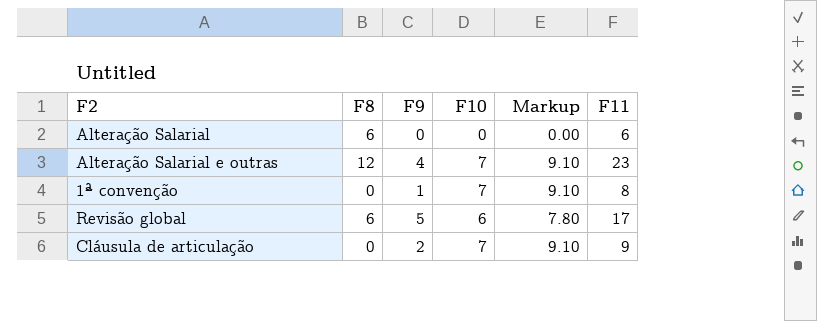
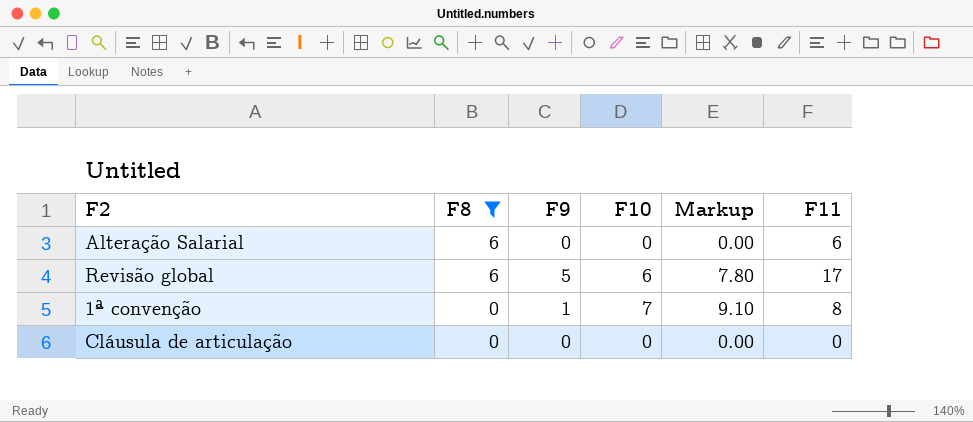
filter: none -> F8 != 12
row order: none -> F8 descending
Cláusula de articulação | F9: 2 -> 0
Cláusula de articulação | F10: 7 -> 0
Cláusula de articulação | Markup: 9.10 -> 0.00
Cláusula de articulação | F11: 9 -> 0

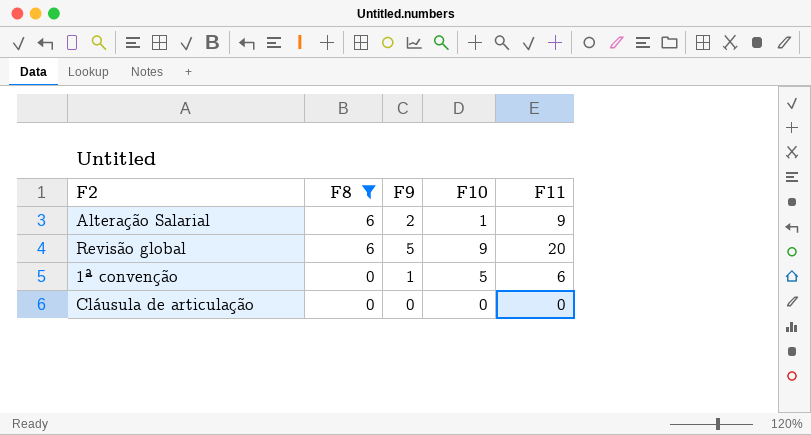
column Markup | formula: [F10] * 1.3 -> none
Alteração Salarial | F9: 0 -> 2
Alteração Salarial | F10: 0 -> 1
Alteração Salarial | F11: 6 -> 9
Revisão global | F10: 6 -> 9
Revisão global | F11: 17 -> 20
1ª convenção | F10: 7 -> 5
1ª convenção | F11: 8 -> 6

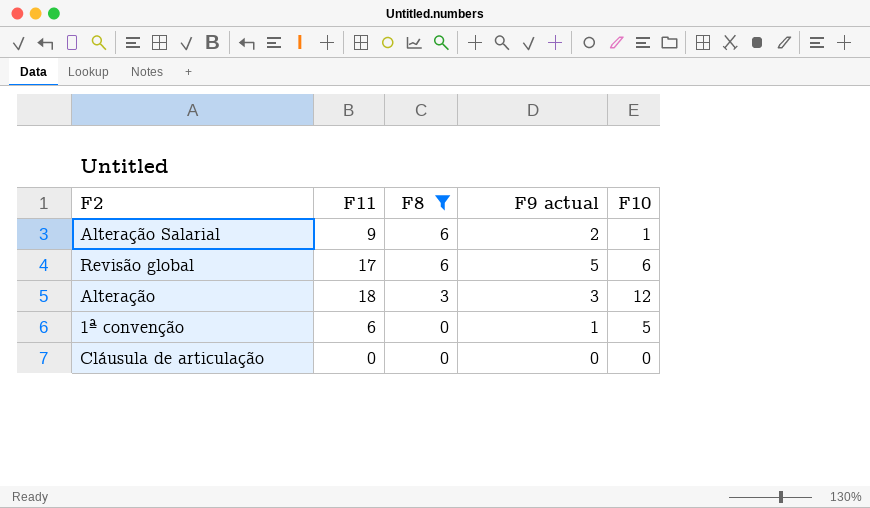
column F11 | position: 5 -> 2
column name: F9 -> F9 actual
Revisão global | F11: 20 -> 17
Revisão global | F10: 9 -> 6
row Alteração: none -> 18 | 3 | 3 | 12

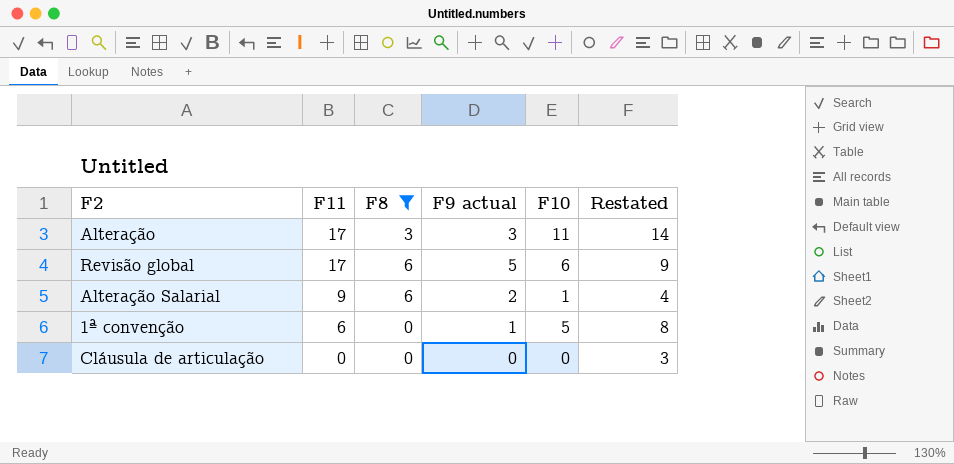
row order: F8 descending -> F11 descending
column Restated | formula: none -> [F10] + 3
Alteração | F11: 18 -> 17
Alteração | F10: 12 -> 11

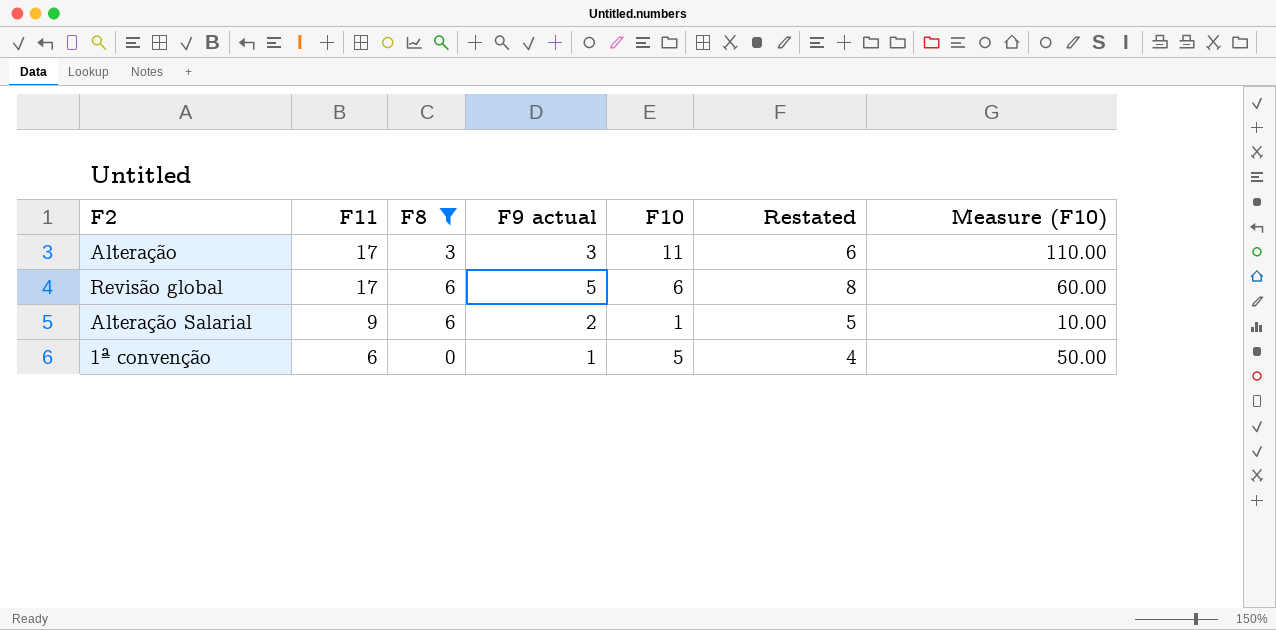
column Restated | formula: [F10] + 3 -> [F9 actual] + 3
column Measure (F10) | formula: none -> [F10] * 10
row Cláusula de articulação: 0 | 0 | 0 | 0 | 3 -> none

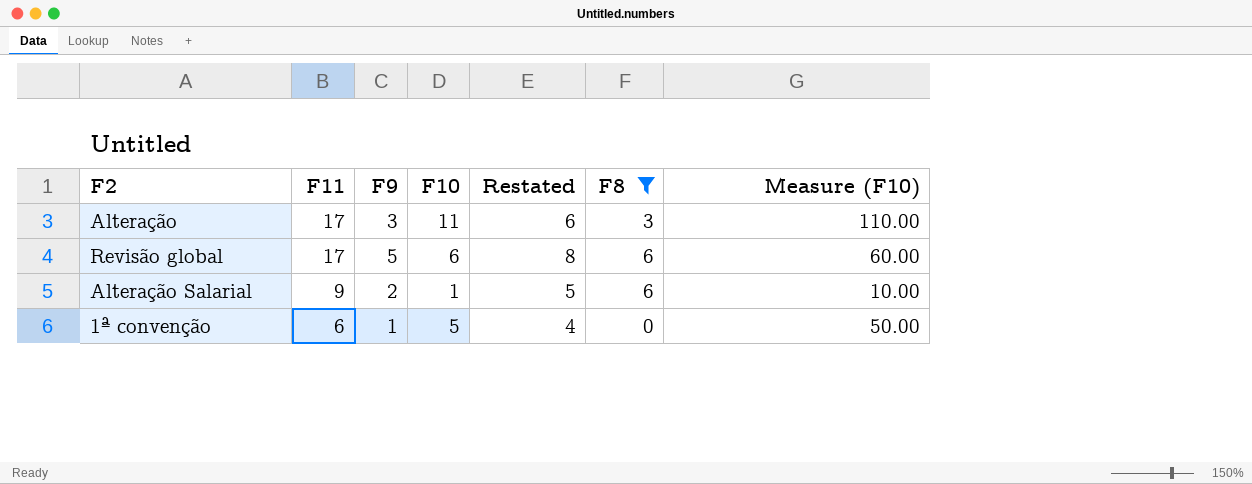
column name: F9 actual -> F9
column F8 | position: 3 -> 6

